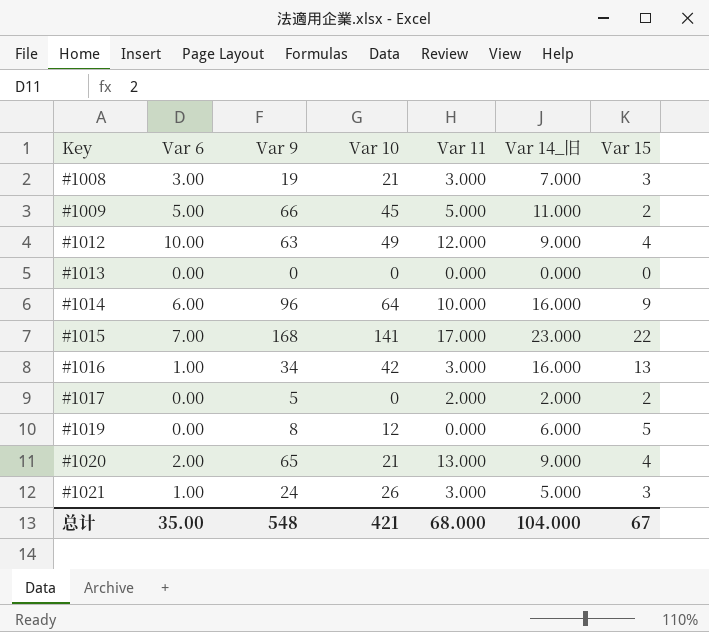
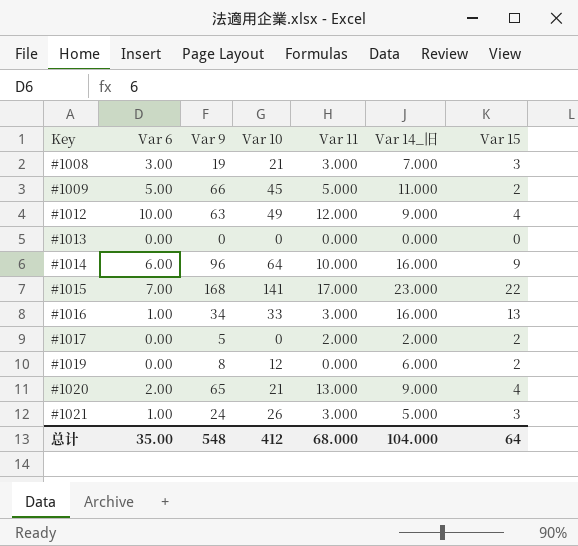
#1016 | Var 10: 42 -> 33
#1019 | Var 15: 5 -> 2
总计 | Var 10: 421 -> 412
总计 | Var 15: 67 -> 64

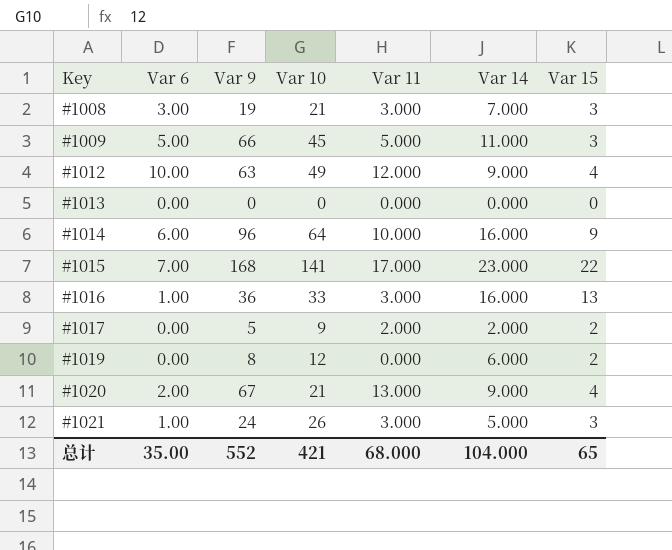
column name: Var 14_旧 -> Var 14
#1009 | Var 15: 2 -> 3
#1016 | Var 9: 34 -> 36
#1017 | Var 10: 0 -> 9
#1020 | Var 9: 65 -> 67
总计 | Var 9: 548 -> 552
总计 | Var 10: 412 -> 421
总计 | Var 15: 64 -> 65

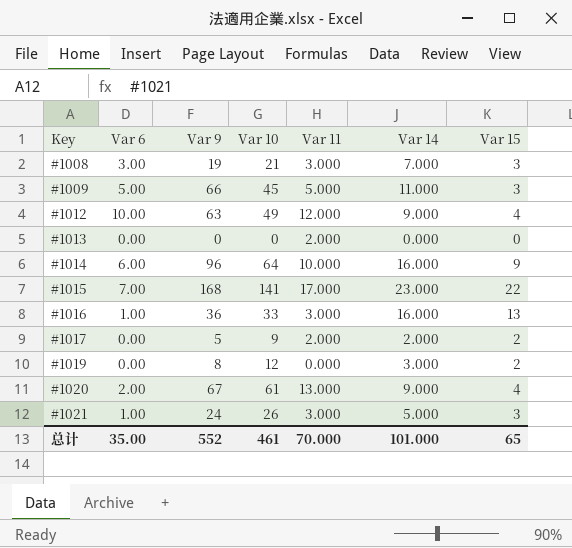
#1013 | Var 11: 0.000 -> 2.000
#1019 | Var 14: 6.000 -> 3.000
#1020 | Var 10: 21 -> 61
总计 | Var 10: 421 -> 461
总计 | Var 11: 68.000 -> 70.000
总计 | Var 14: 104.000 -> 101.000

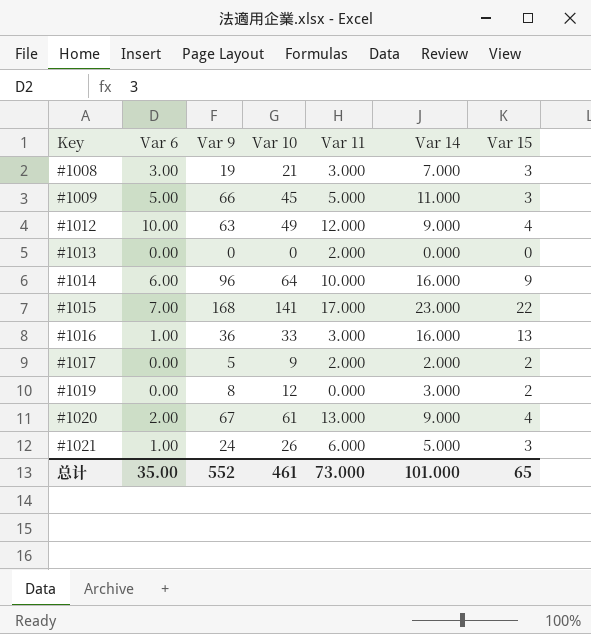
#1021 | Var 11: 3.000 -> 6.000
总计 | Var 11: 70.000 -> 73.000

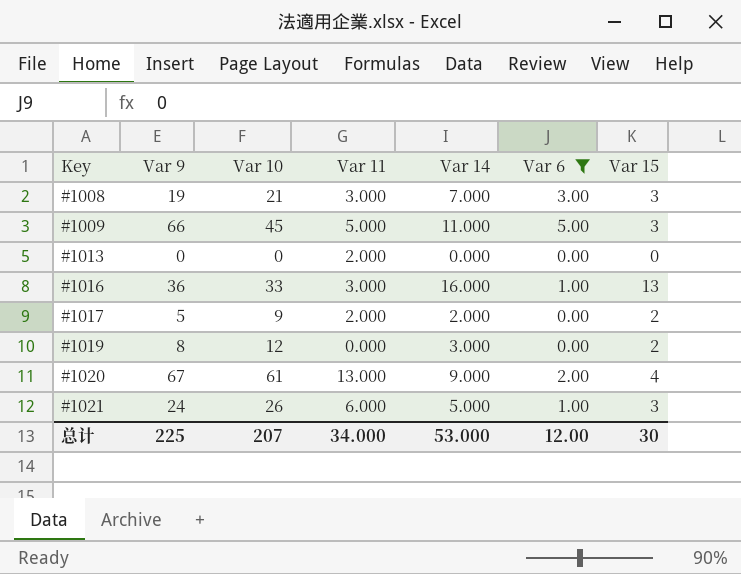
filter: none -> Var 6 <= 5.00
column Var 6 | position: 2 -> 6
总计 | Var 9: 552 -> 225
总计 | Var 10: 461 -> 207
总计 | Var 11: 73.000 -> 34.000
总计 | Var 14: 101.000 -> 53.000
总计 | Var 6: 35.00 -> 12.00
总计 | Var 15: 65 -> 30

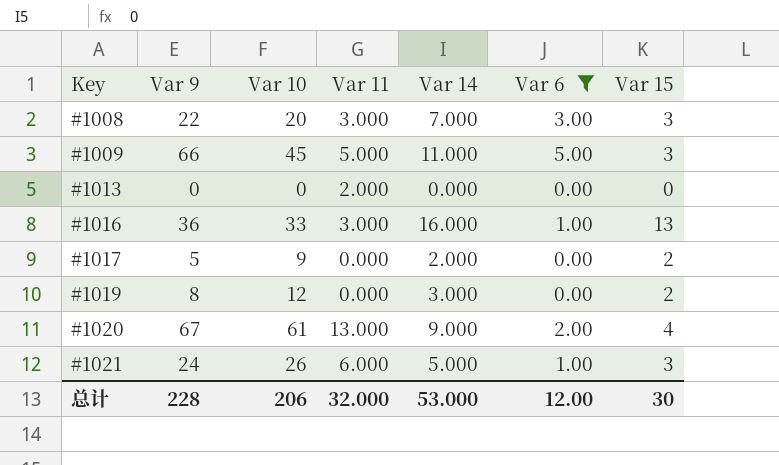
#1008 | Var 9: 19 -> 22
#1008 | Var 10: 21 -> 20
#1017 | Var 11: 2.000 -> 0.000
总计 | Var 9: 225 -> 228
总计 | Var 10: 207 -> 206
总计 | Var 11: 34.000 -> 32.000

